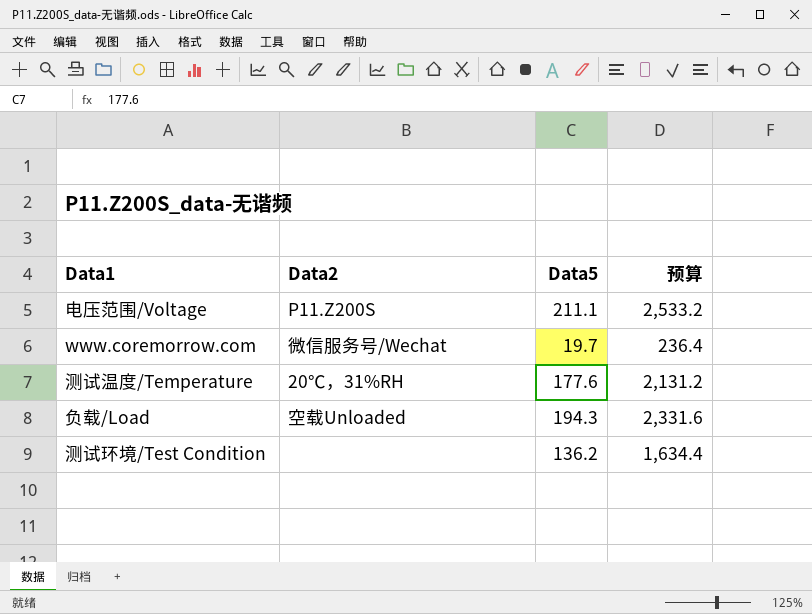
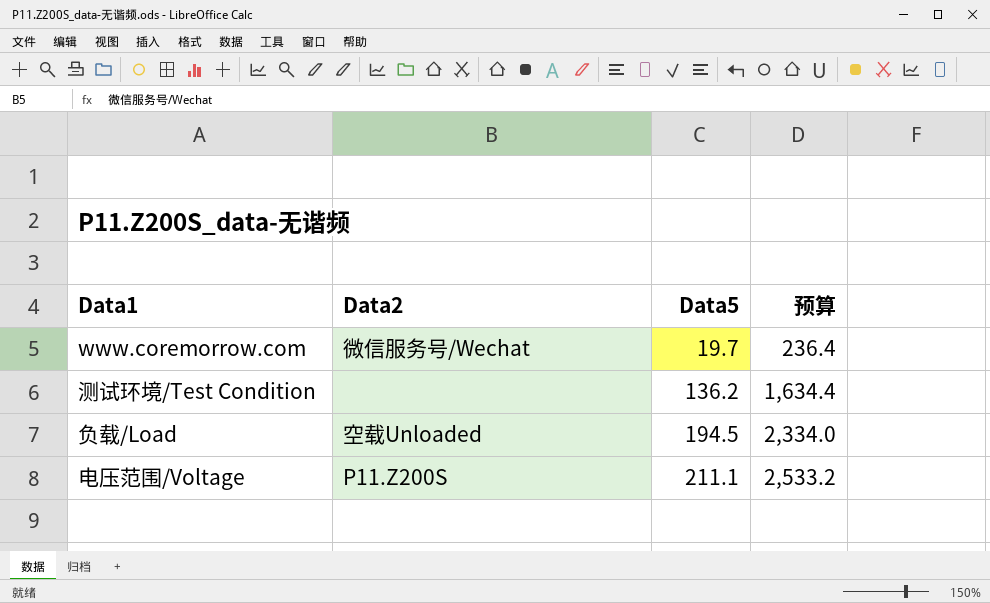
row order: none -> Data5 ascending
row 测试温度/Temperature: 20℃，31%RH | 177.6 | 2,131.2 -> none
负载/Load | Data5: 194.3 -> 194.5
负载/Load | 预算: 2,331.6 -> 2,334.0

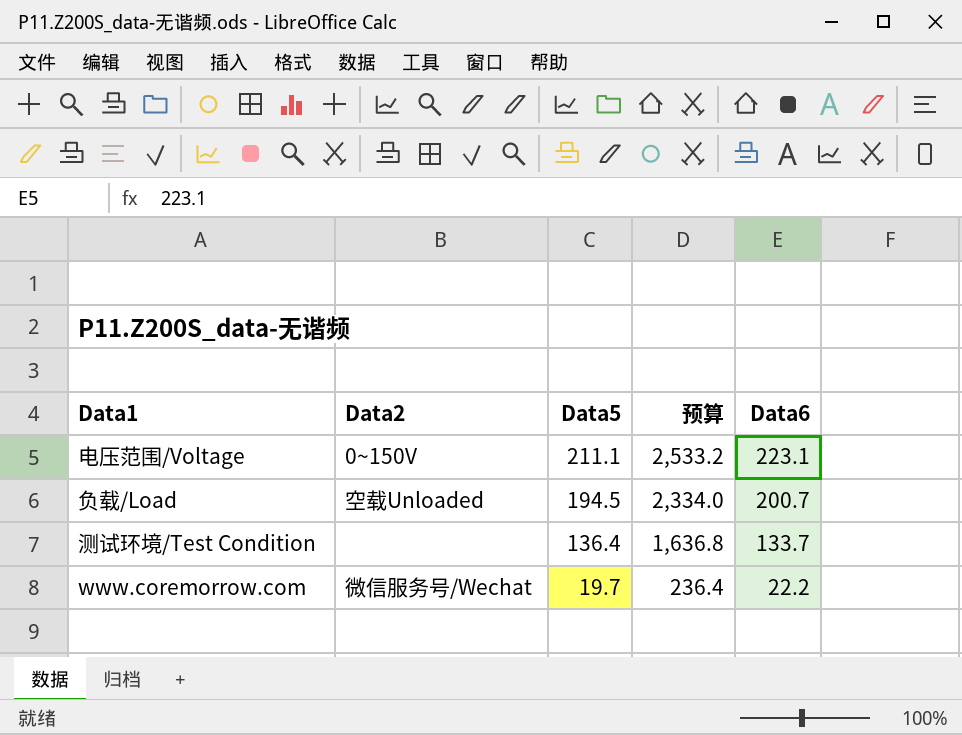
row order: Data5 ascending -> Data5 descending
column Data6 | position: none -> 5
电压范围/Voltage | Data2: P11.Z200S -> 0~150V
测试环境/Test Condition | Data5: 136.2 -> 136.4
测试环境/Test Condition | 预算: 1,634.4 -> 1,636.8

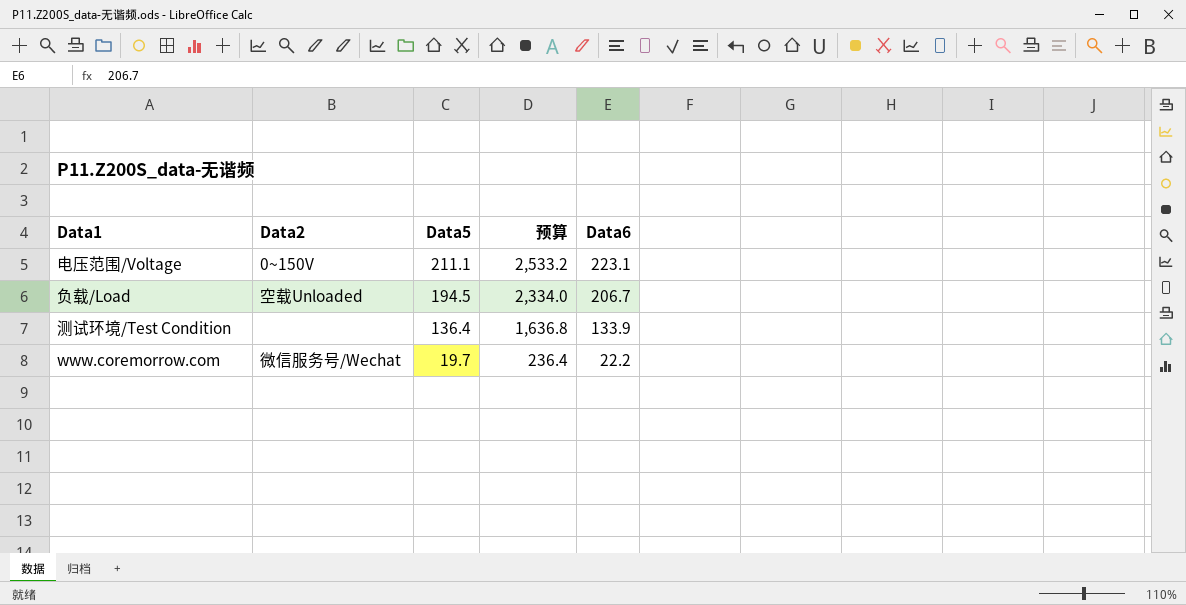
负载/Load | Data6: 200.7 -> 206.7
测试环境/Test Condition | Data6: 133.7 -> 133.9

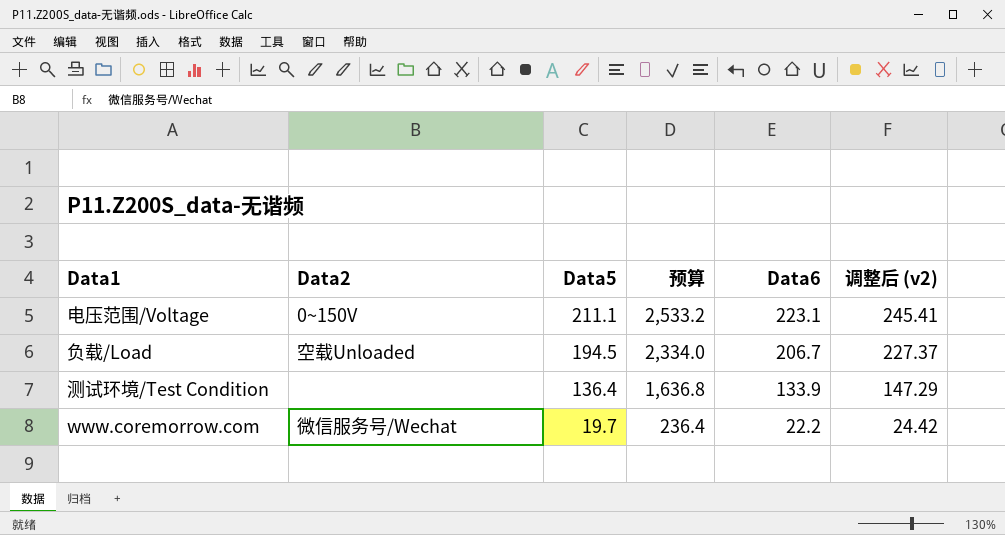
column 调整后 (v2) | formula: none -> [Data6] * 1.1

